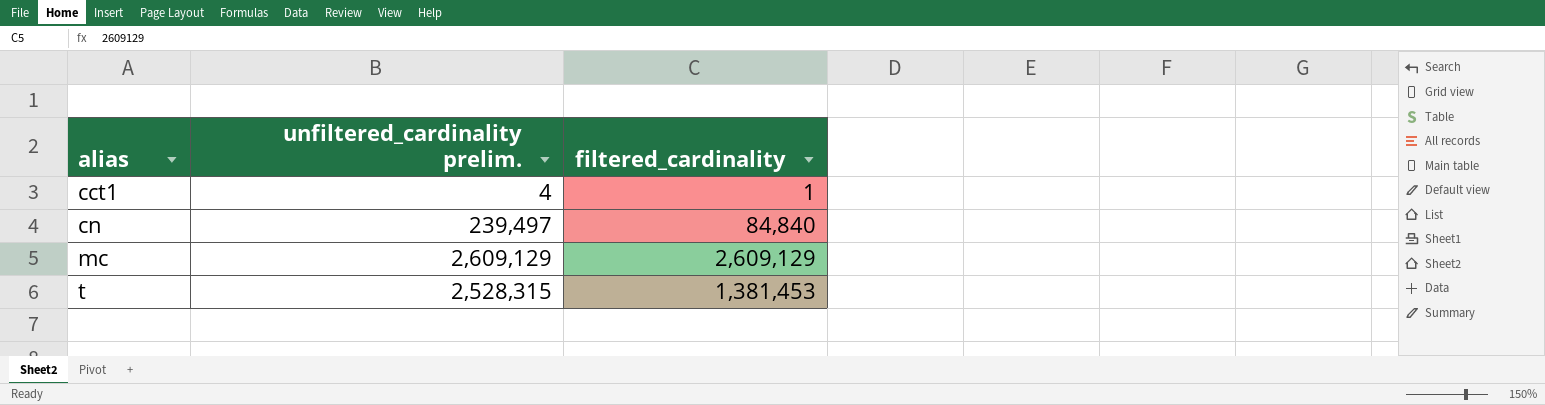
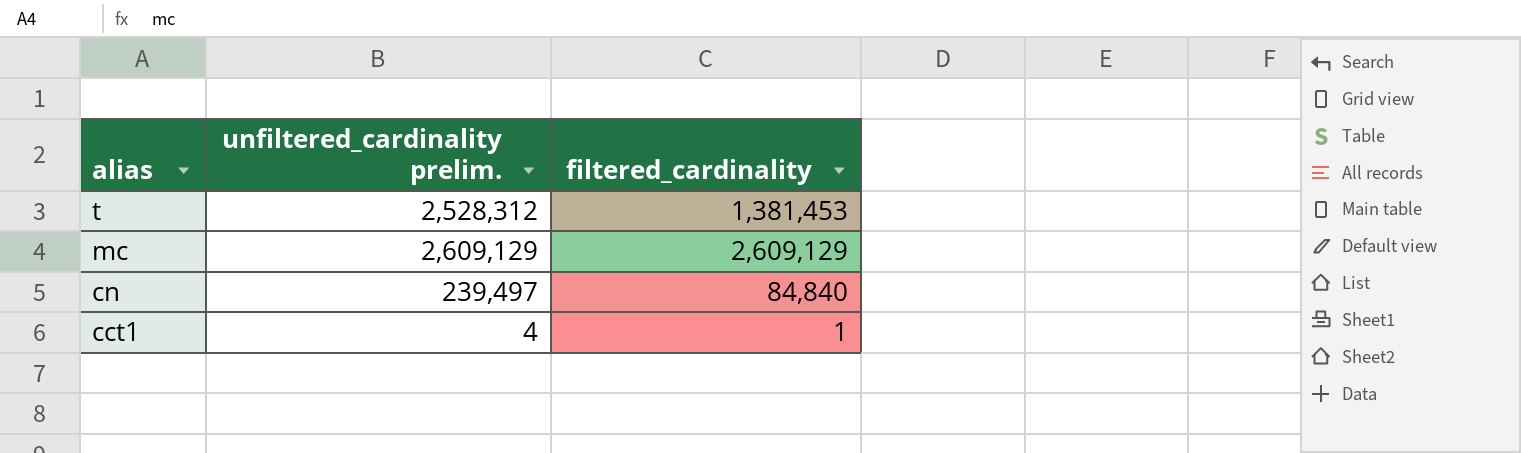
row order: alias ascending -> alias descending
t | unfiltered_cardinality prelim.: 2,528,315 -> 2,528,312

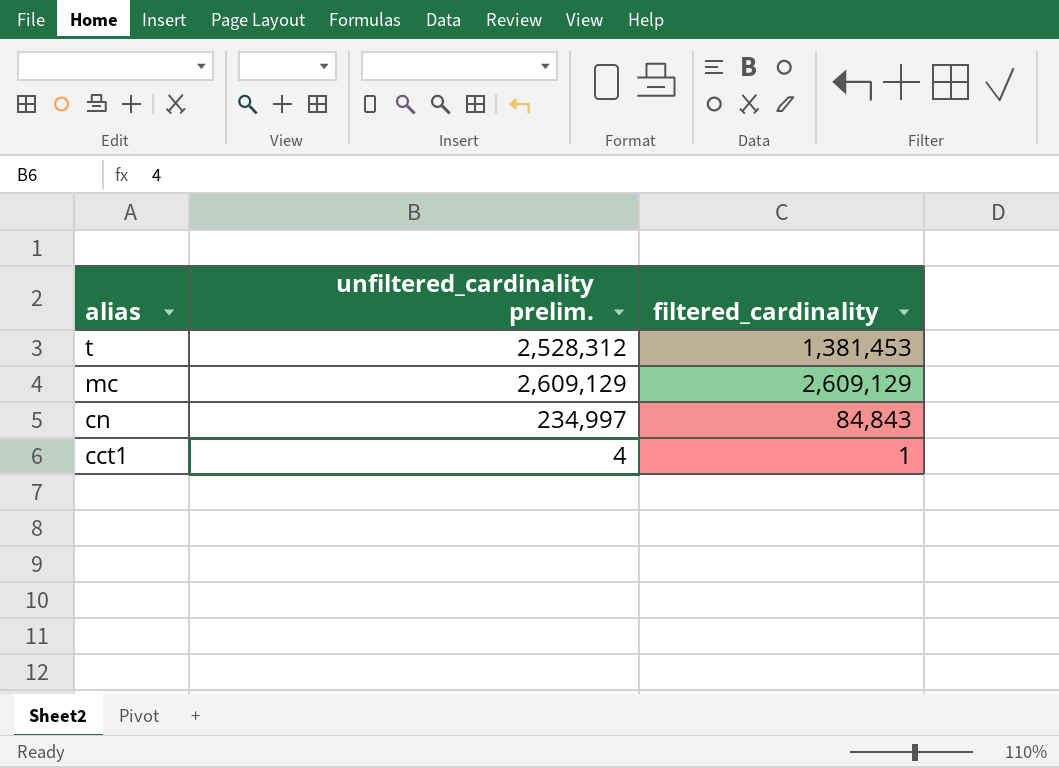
cn | unfiltered_cardinality prelim.: 239,497 -> 234,997
cn | filtered_cardinality: 84,840 -> 84,843

